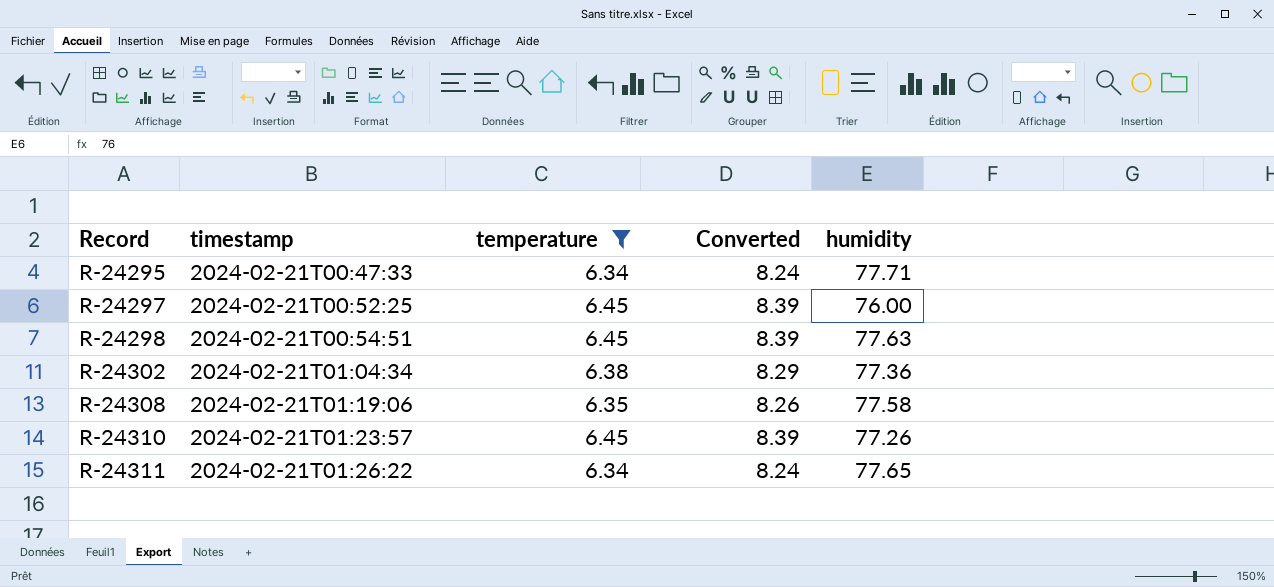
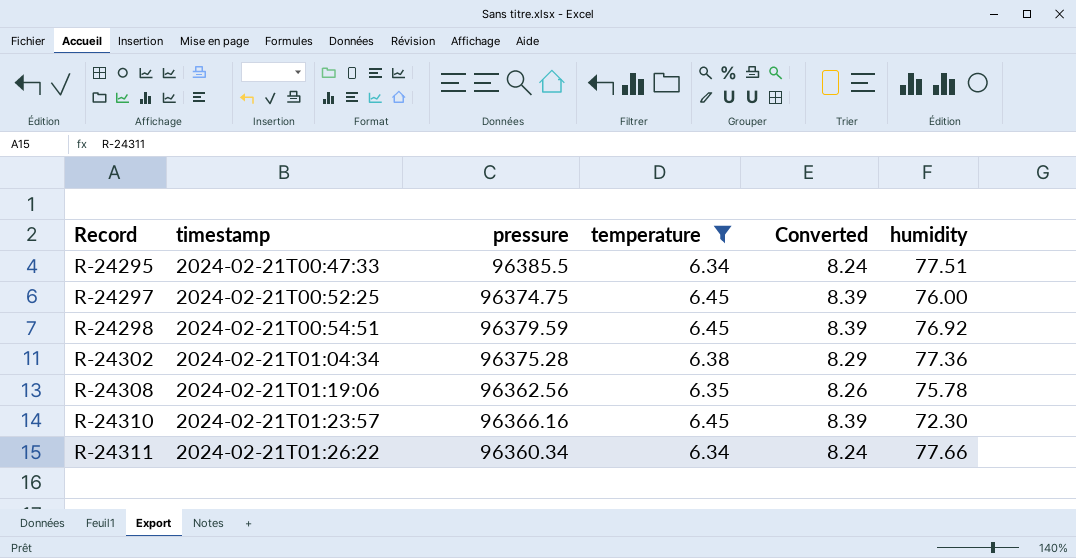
column pressure | position: none -> 3
R-24295 | humidity: 77.71 -> 77.51
R-24298 | humidity: 77.63 -> 76.92
R-24308 | humidity: 77.58 -> 75.78
R-24310 | humidity: 77.26 -> 72.30
R-24311 | humidity: 77.65 -> 77.66

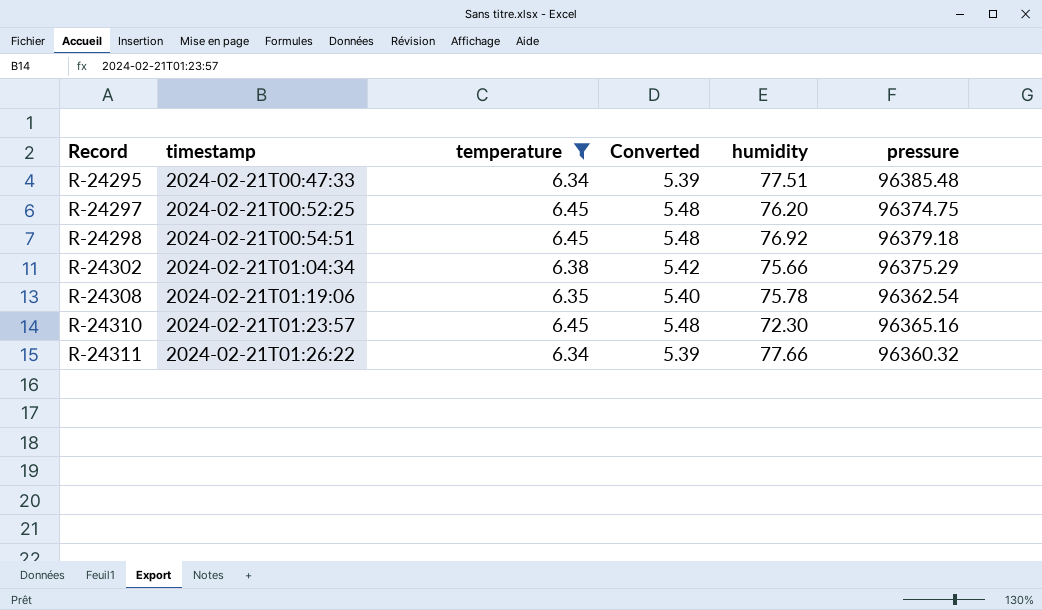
column Converted | formula: [temperature] * 1.3 -> [temperature] * 0.85
column pressure | position: 3 -> 6
R-24295 | pressure: 96385.5 -> 96385.48
R-24297 | humidity: 76.00 -> 76.20
R-24298 | pressure: 96379.59 -> 96379.18
R-24302 | humidity: 77.36 -> 75.66
R-24302 | pressure: 96375.28 -> 96375.29
R-24308 | pressure: 96362.56 -> 96362.54
R-24310 | pressure: 96366.16 -> 96365.16
R-24311 | pressure: 96360.34 -> 96360.32

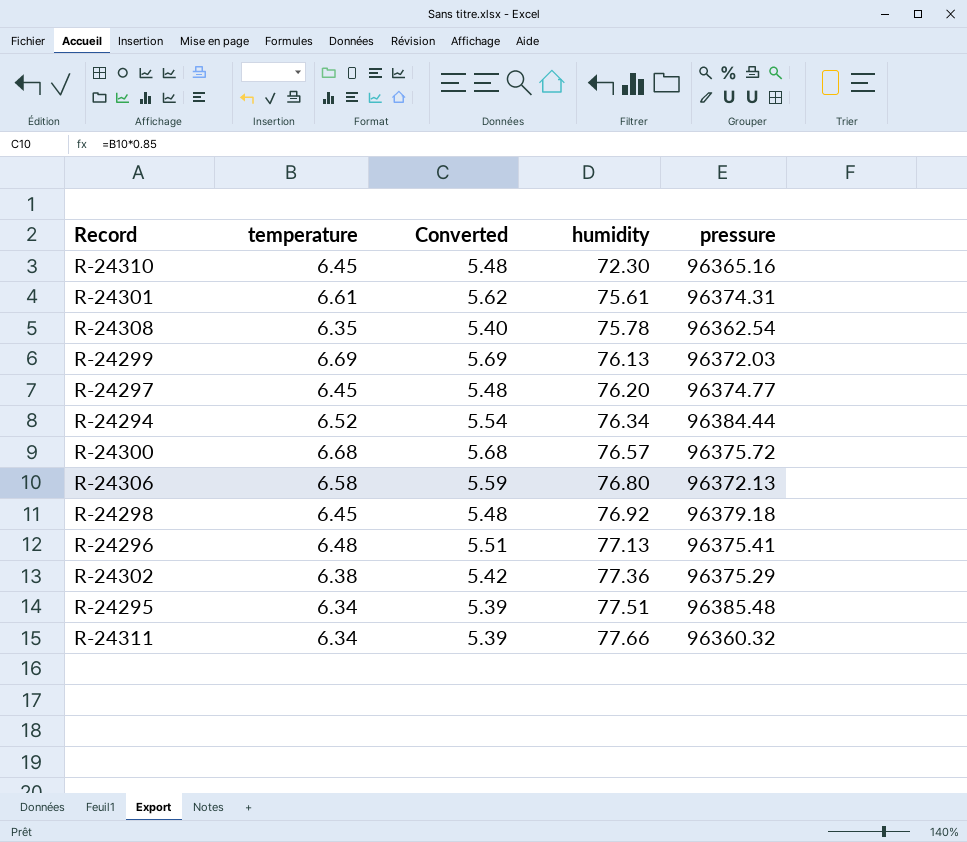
filter: temperature <= 6.45 -> none
row order: Record ascending -> humidity ascending
column timestamp | position: 2 -> none
R-24297 | pressure: 96374.75 -> 96374.77
R-24302 | humidity: 75.66 -> 77.36

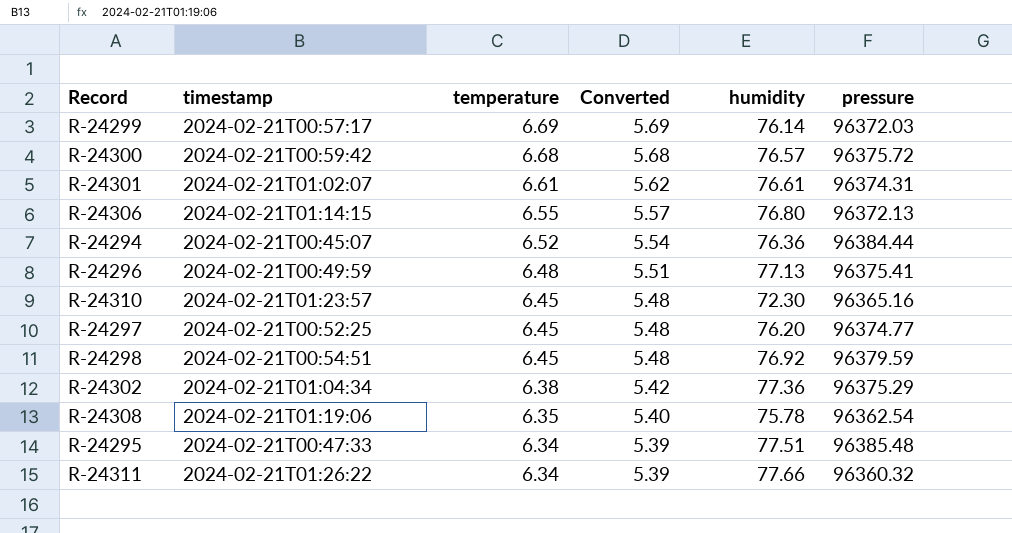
row order: humidity ascending -> temperature descending
column timestamp | position: none -> 2
R-24299 | humidity: 76.13 -> 76.14
R-24301 | humidity: 75.61 -> 76.61
R-24306 | temperature: 6.58 -> 6.55
R-24306 | Converted: 5.59 -> 5.57
R-24294 | humidity: 76.34 -> 76.36
R-24298 | pressure: 96379.18 -> 96379.59

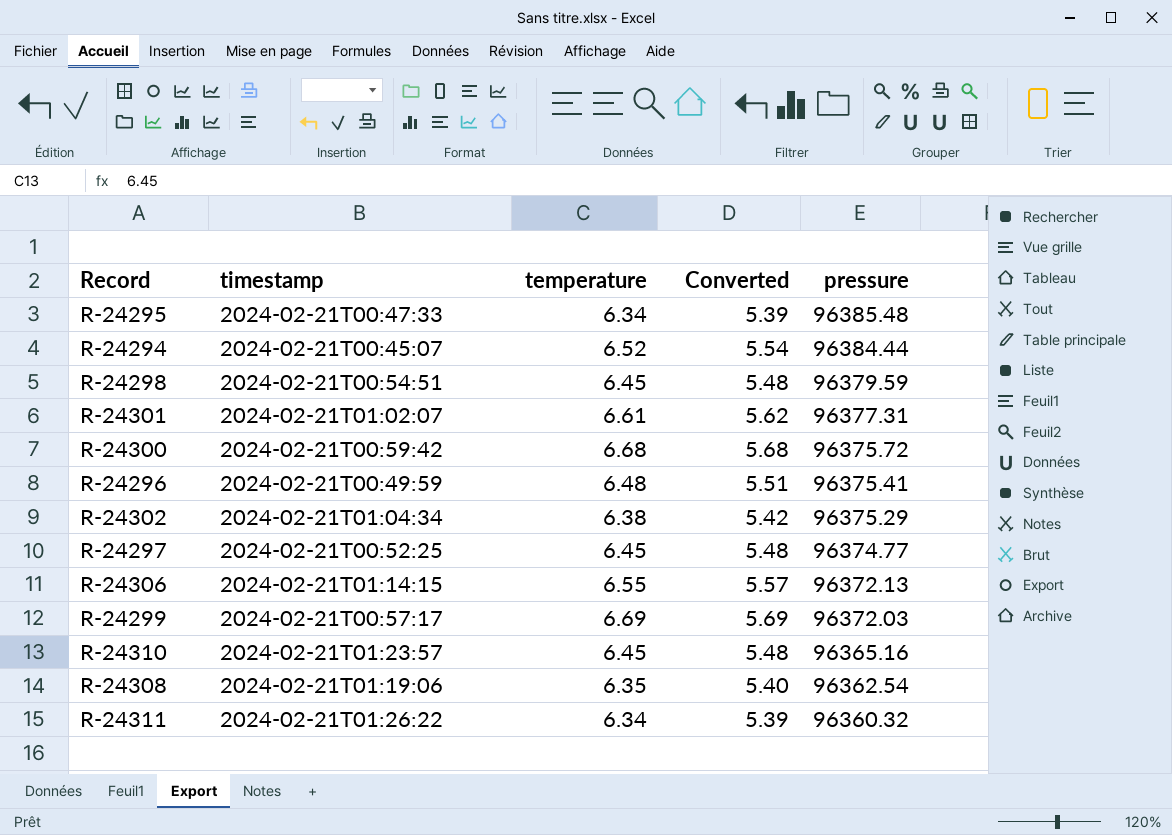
row order: temperature descending -> pressure descending
column humidity | position: 5 -> none
R-24301 | pressure: 96374.31 -> 96377.31

